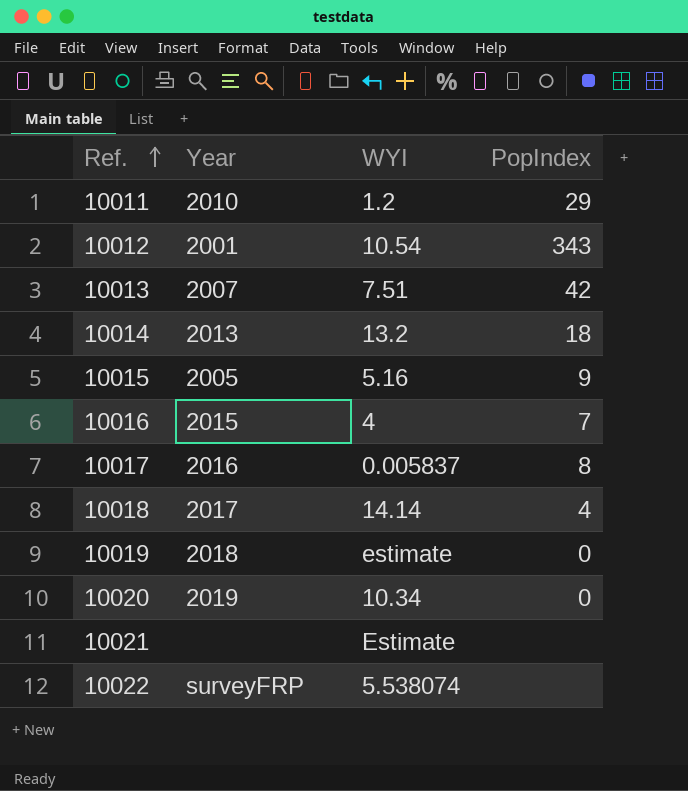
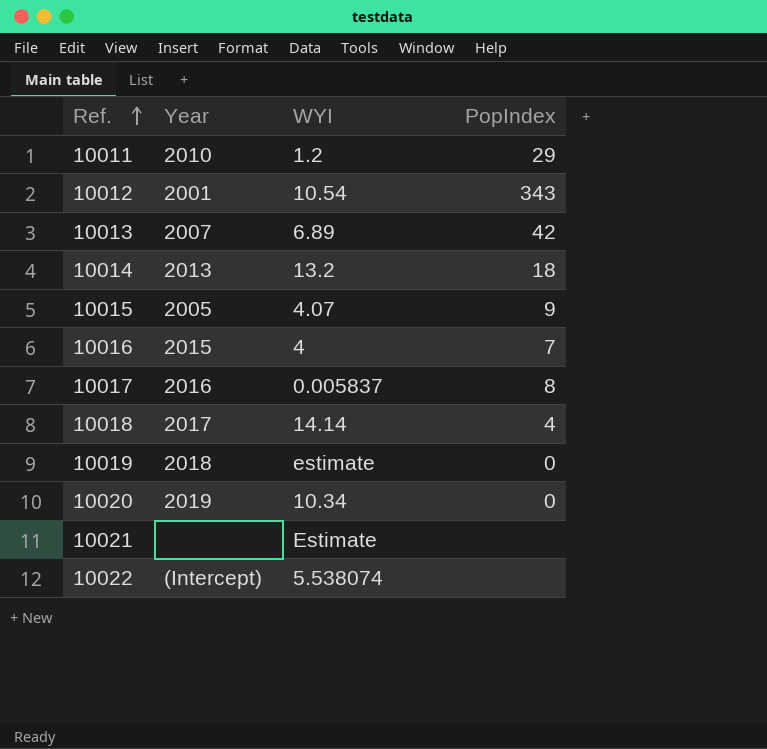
10013 | WYI: 7.51 -> 6.89
10015 | WYI: 5.16 -> 4.07
10022 | Year: surveyFRP -> (Intercept)

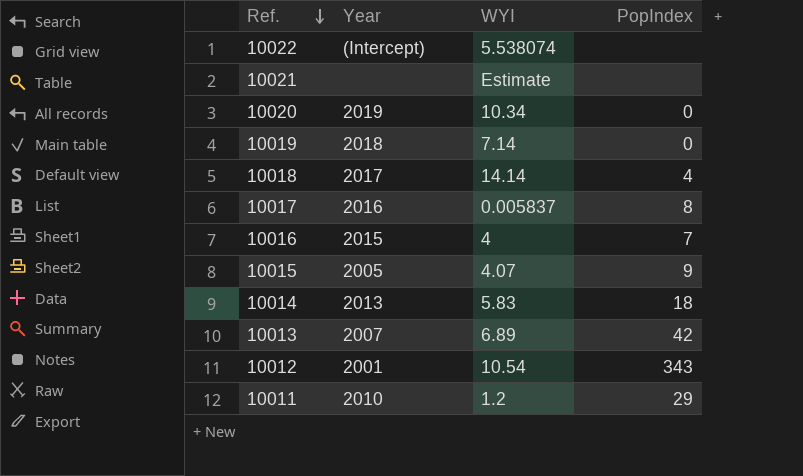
row order: Ref. ascending -> Ref. descending
10019 | WYI: estimate -> 7.14
10014 | WYI: 13.2 -> 5.83

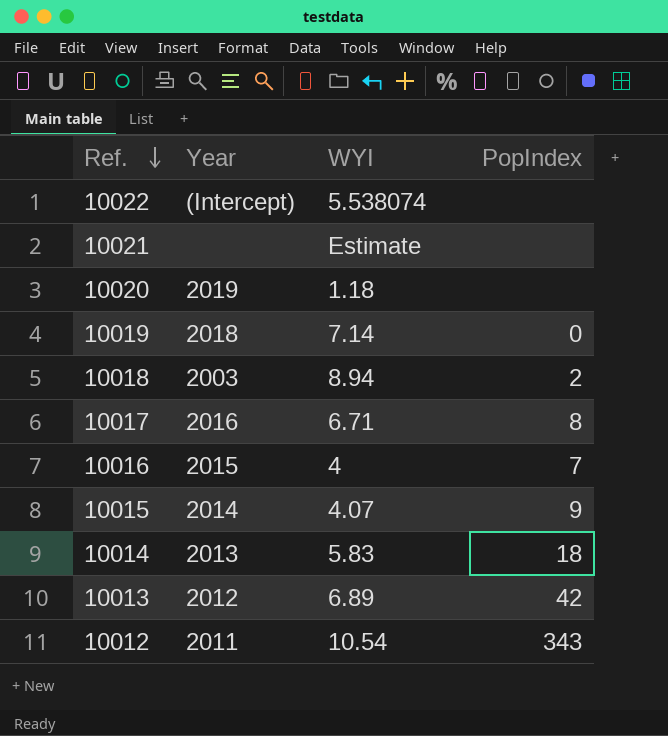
row 10011: 2010 | 1.2 | 29 -> none
10020 | WYI: 10.34 -> 1.18
10020 | PopIndex: 0 -> none
10018 | Year: 2017 -> 2003
10018 | WYI: 14.14 -> 8.94
10018 | PopIndex: 4 -> 2
10017 | WYI: 0.005837 -> 6.71
10015 | Year: 2005 -> 2014
10013 | Year: 2007 -> 2012
10012 | Year: 2001 -> 2011

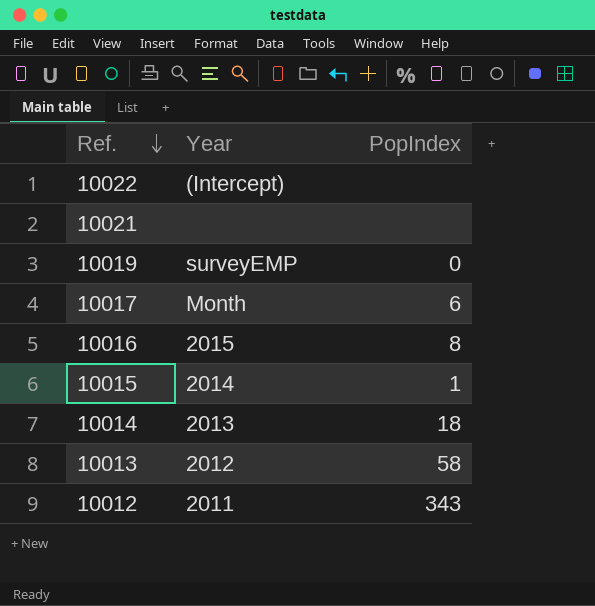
column WYI | position: 3 -> none
row 10020: 2019 | 1.18 | none -> none
row 10018: 2003 | 8.94 | 2 -> none
10019 | Year: 2018 -> surveyEMP
10017 | Year: 2016 -> Month
10017 | PopIndex: 8 -> 6
10016 | PopIndex: 7 -> 8
10015 | PopIndex: 9 -> 1
10013 | PopIndex: 42 -> 58

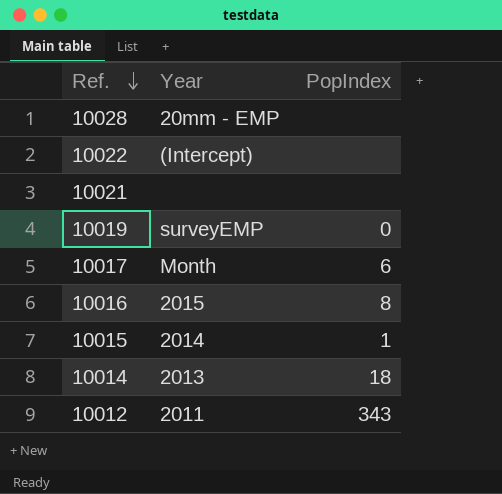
row 10013: 2012 | 58 -> none
row 10028: none -> 20mm - EMP | none

